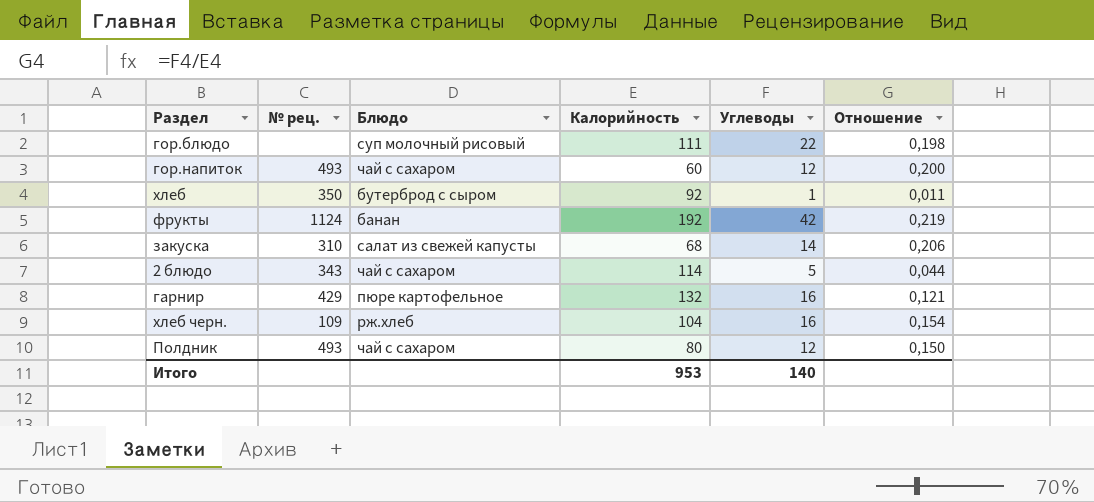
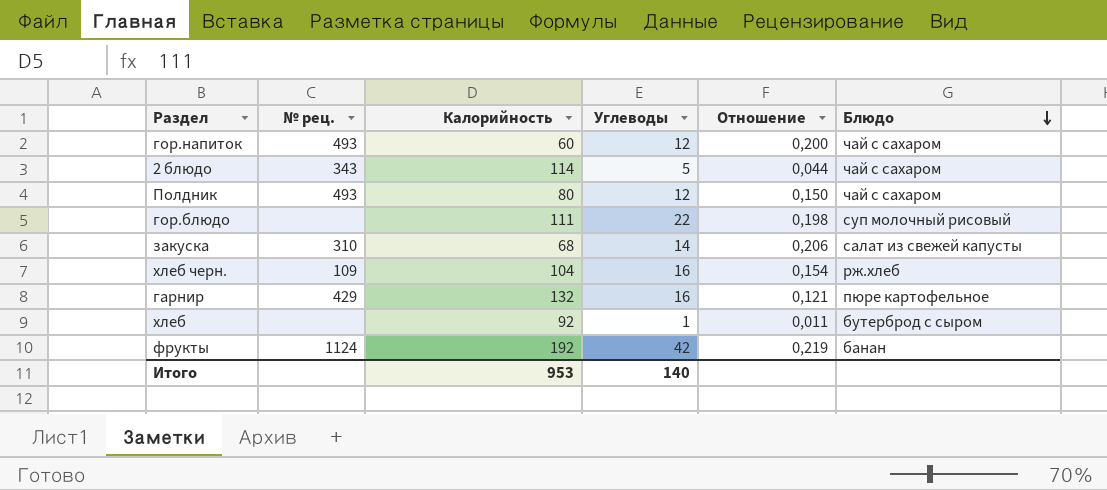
row order: none -> Блюдо descending
column Блюдо | position: 3 -> 6
хлеб | № рец.: 350 -> none

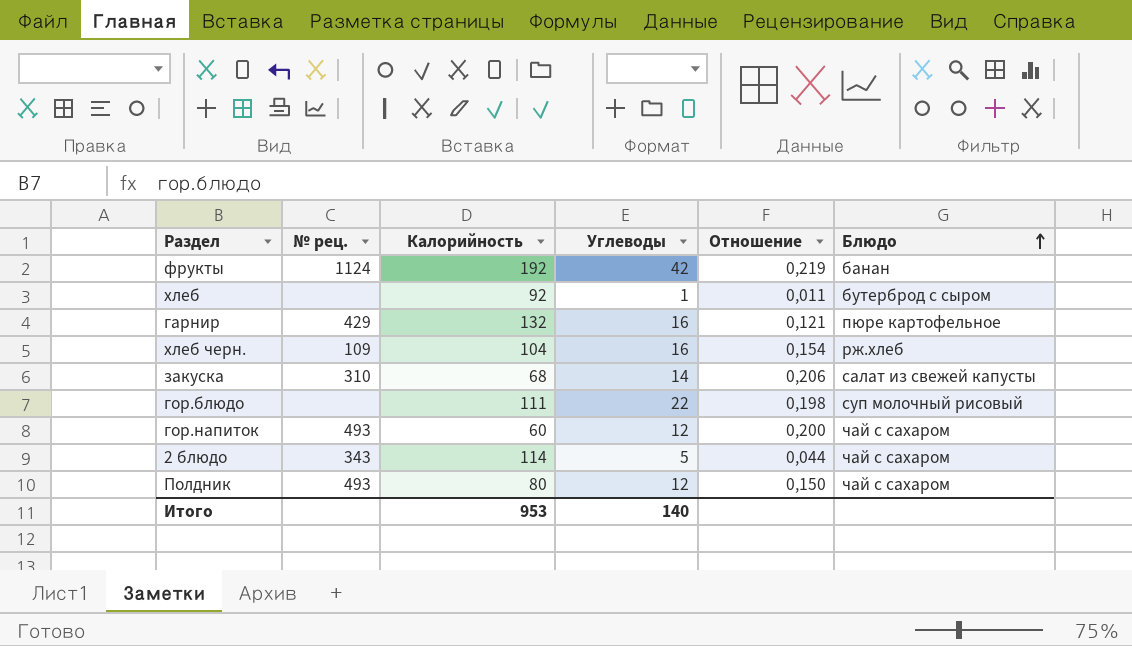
row order: Блюдо descending -> Блюдо ascending

